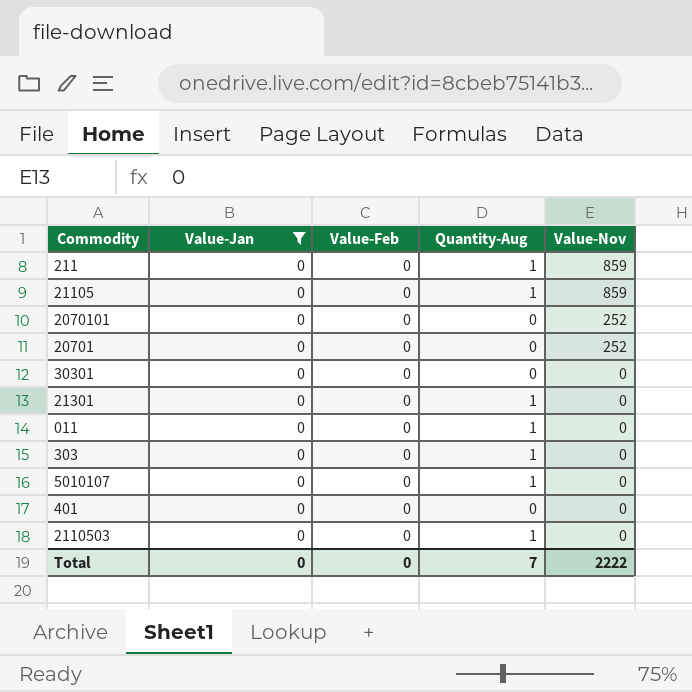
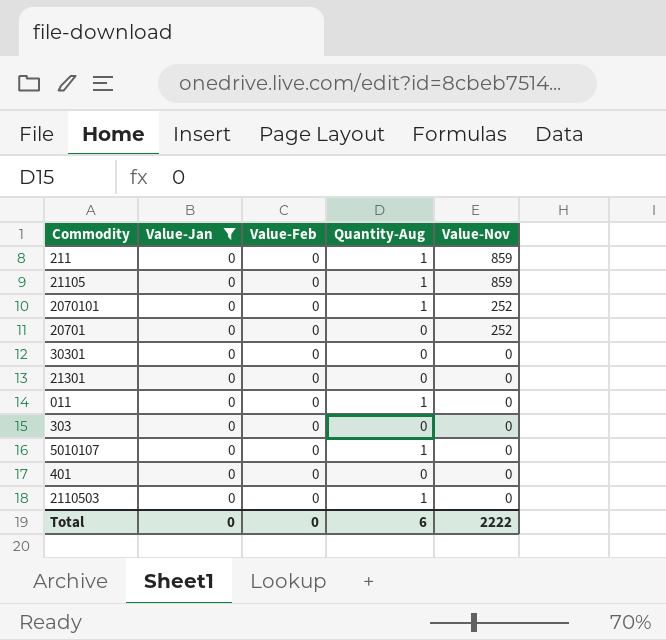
2070101 | Quantity-Aug: 0 -> 1
21301 | Quantity-Aug: 1 -> 0
303 | Quantity-Aug: 1 -> 0
Total | Quantity-Aug: 7 -> 6

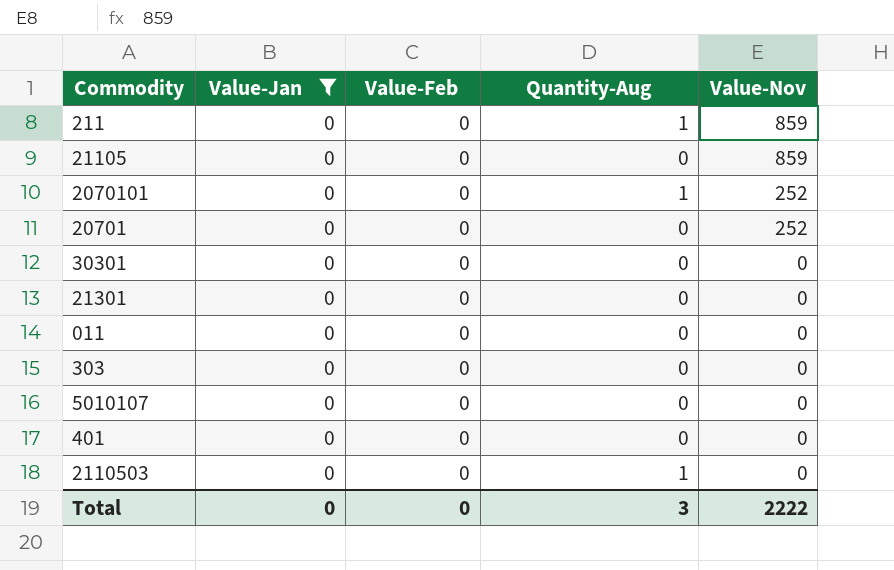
21105 | Quantity-Aug: 1 -> 0
011 | Quantity-Aug: 1 -> 0
5010107 | Quantity-Aug: 1 -> 0
Total | Quantity-Aug: 6 -> 3

